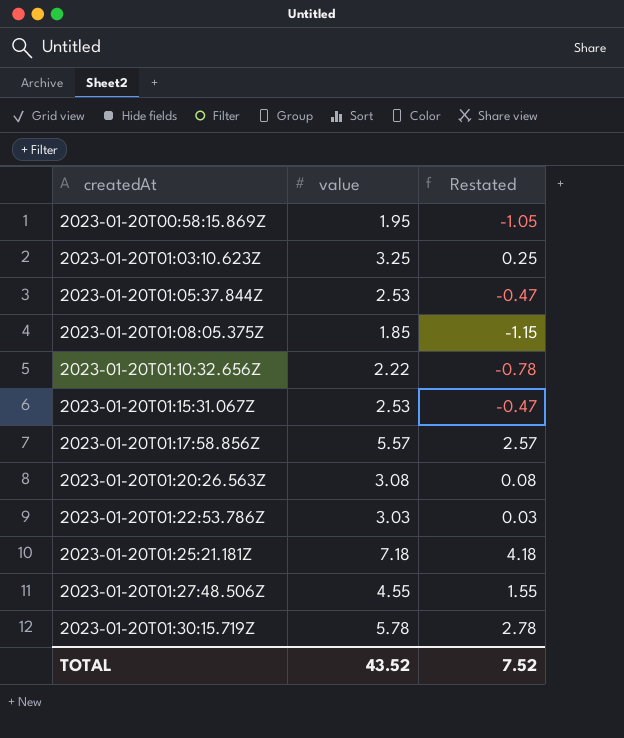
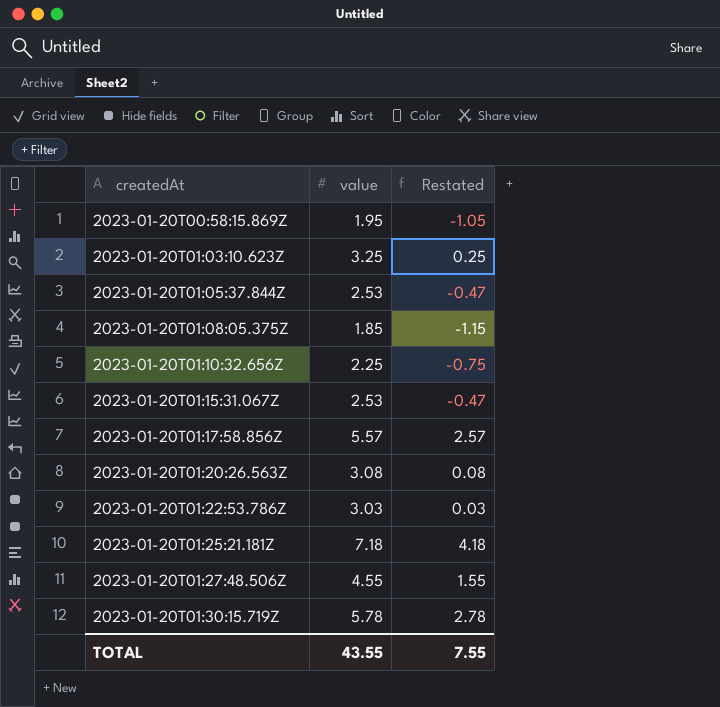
2023-01-20T01:10:32.656Z | value: 2.22 -> 2.25
2023-01-20T01:10:32.656Z | Restated: -0.78 -> -0.75
TOTAL | value: 43.52 -> 43.55
TOTAL | Restated: 7.52 -> 7.55

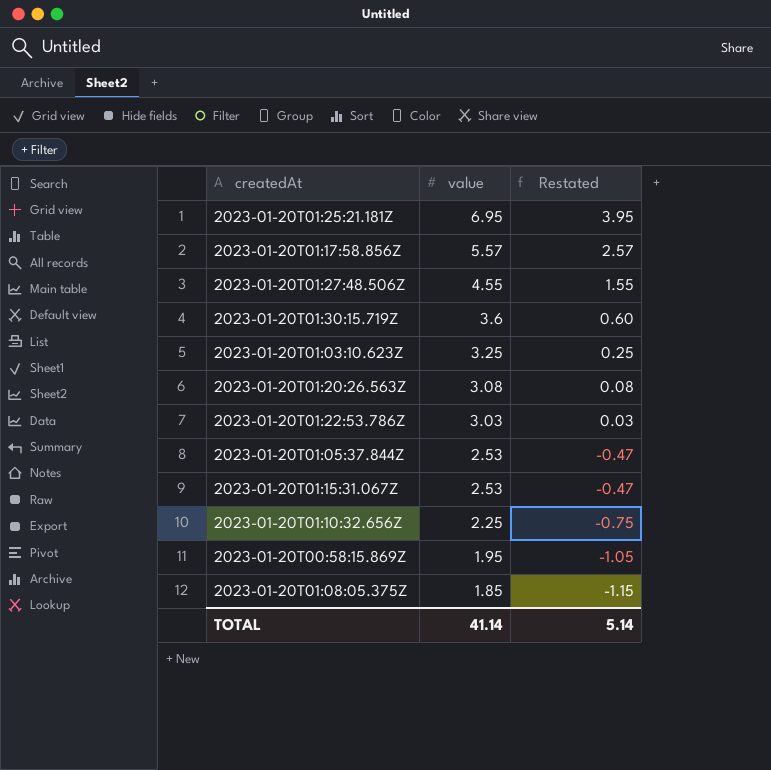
row order: createdAt ascending -> value descending
2023-01-20T01:25:21.181Z | value: 7.18 -> 6.95
2023-01-20T01:25:21.181Z | Restated: 4.18 -> 3.95
2023-01-20T01:30:15.719Z | value: 5.78 -> 3.6
2023-01-20T01:30:15.719Z | Restated: 2.78 -> 0.60
TOTAL | value: 43.55 -> 41.14
TOTAL | Restated: 7.55 -> 5.14

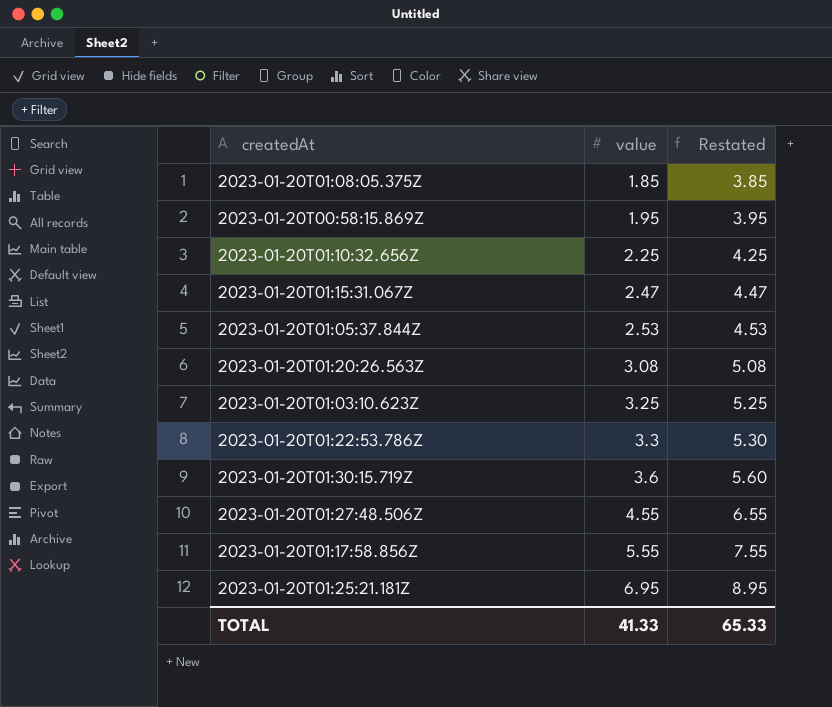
row order: value descending -> value ascending
column Restated | formula: [value] - 3 -> [value] + 2
2023-01-20T01:15:31.067Z | value: 2.53 -> 2.47
2023-01-20T01:22:53.786Z | value: 3.03 -> 3.3
2023-01-20T01:17:58.856Z | value: 5.57 -> 5.55
TOTAL | value: 41.14 -> 41.33
TOTAL | Restated: 5.14 -> 65.33

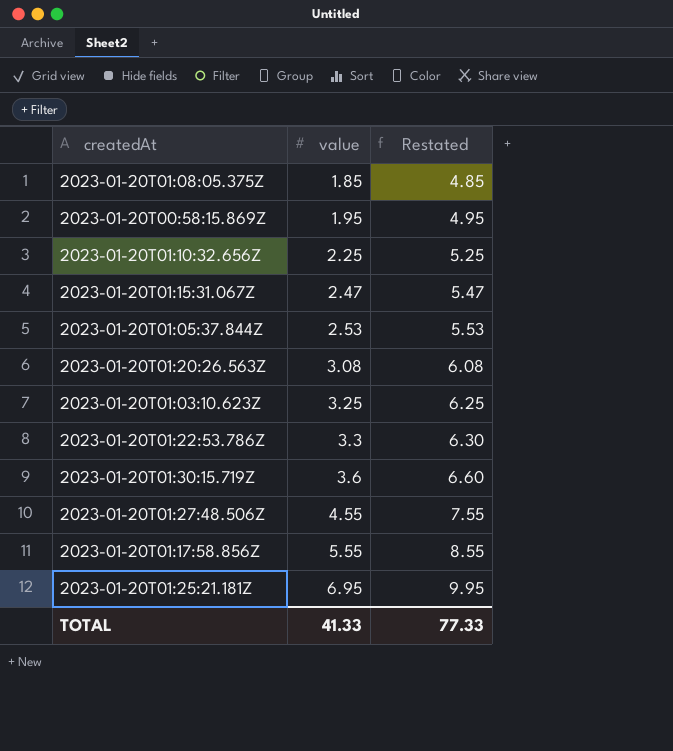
column Restated | formula: [value] + 2 -> [value] + 3
TOTAL | Restated: 65.33 -> 77.33

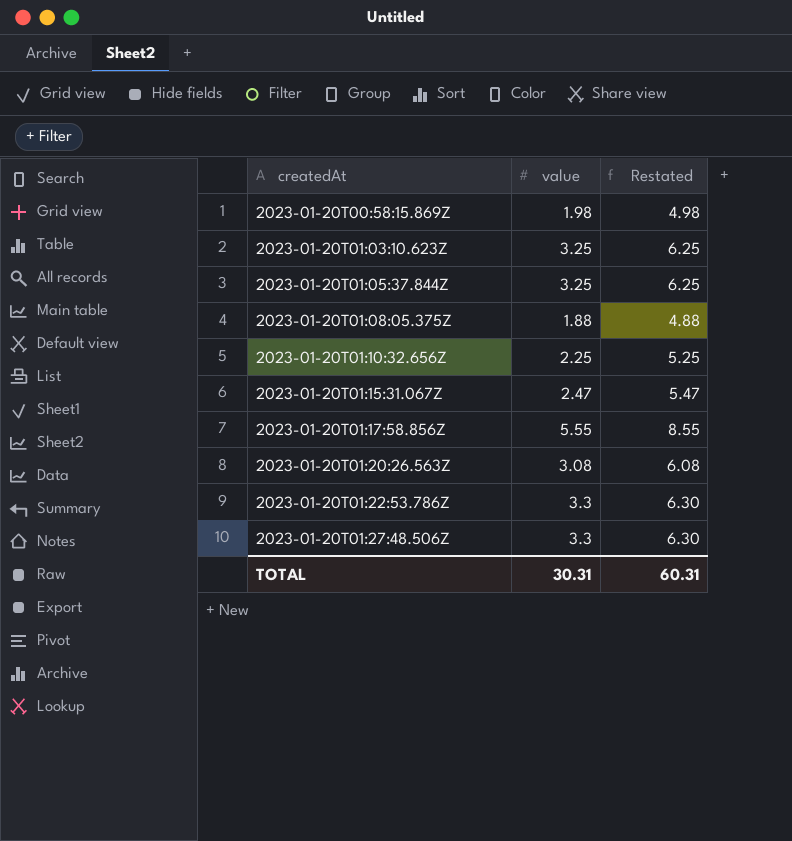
row order: value ascending -> createdAt ascending
row 2023-01-20T01:30:15.719Z: 3.6 | 6.60 -> none
row 2023-01-20T01:25:21.181Z: 6.95 | 9.95 -> none
2023-01-20T00:58:15.869Z | value: 1.95 -> 1.98
2023-01-20T00:58:15.869Z | Restated: 4.95 -> 4.98
2023-01-20T01:05:37.844Z | value: 2.53 -> 3.25
2023-01-20T01:05:37.844Z | Restated: 5.53 -> 6.25
2023-01-20T01:08:05.375Z | value: 1.85 -> 1.88
2023-01-20T01:08:05.375Z | Restated: 4.85 -> 4.88
2023-01-20T01:27:48.506Z | value: 4.55 -> 3.3
2023-01-20T01:27:48.506Z | Restated: 7.55 -> 6.30
TOTAL | value: 41.33 -> 30.31
TOTAL | Restated: 77.33 -> 60.31

